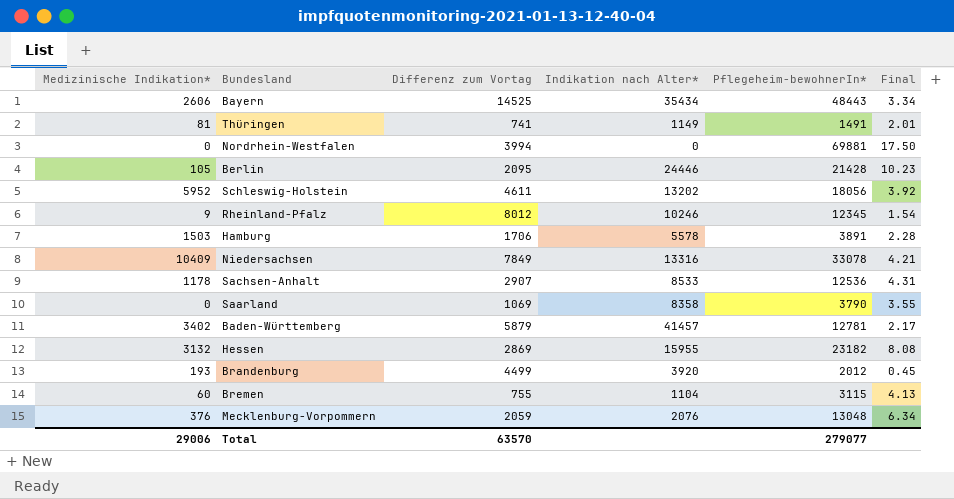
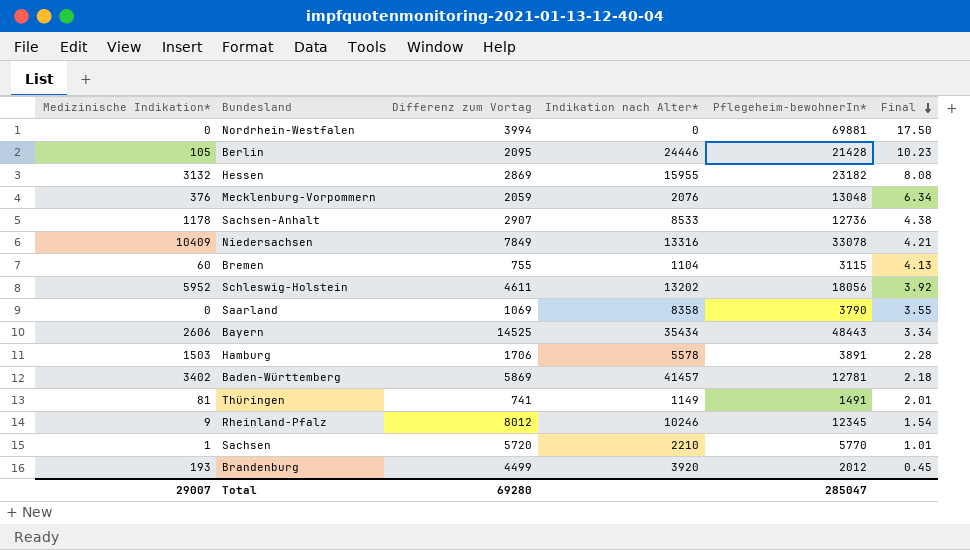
row order: none -> Final descending
Sachsen-Anhalt | Pflegeheim-bewohnerIn*: 12536 -> 12736
Sachsen-Anhalt | Final: 4.31 -> 4.38
Baden-Württemberg | Differenz zum Vortag: 5879 -> 5869
Baden-Württemberg | Final: 2.17 -> 2.18
row Sachsen: none -> 1 | 5720 | 2210 | 5770 | 1.01
Total | Medizinische Indikation*: 29006 -> 29007
Total | Differenz zum Vortag: 63570 -> 69280
Total | Pflegeheim-bewohnerIn*: 279077 -> 285047

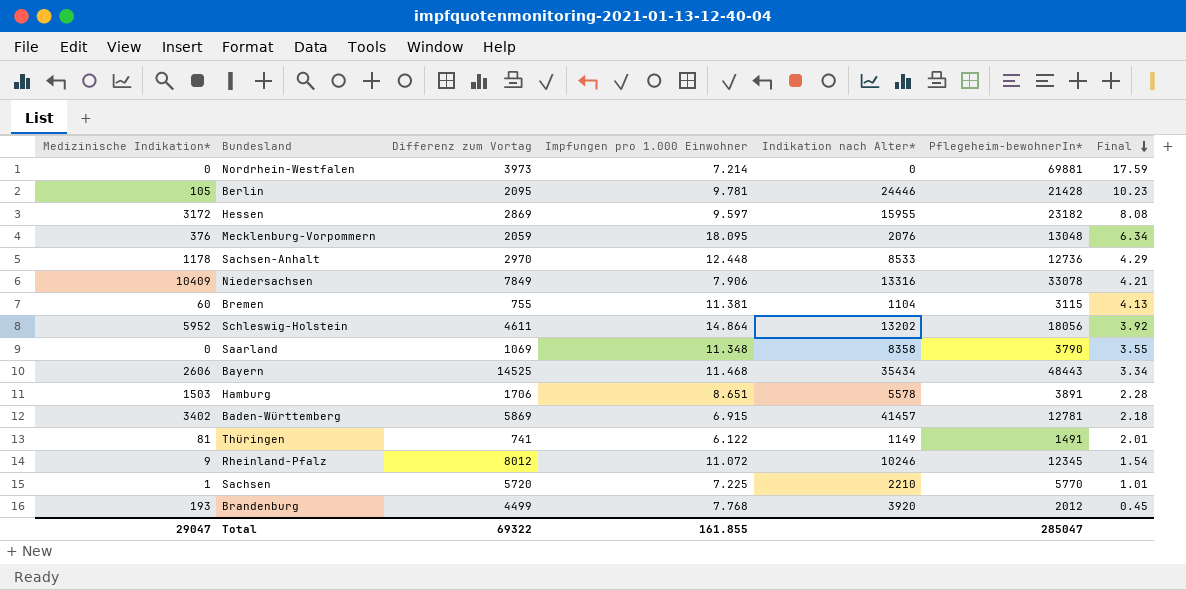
column Impfungen pro 1.000 Einwohner | position: none -> 4
Nordrhein-Westfalen | Differenz zum Vortag: 3994 -> 3973
Nordrhein-Westfalen | Final: 17.50 -> 17.59
Hessen | Medizinische Indikation*: 3132 -> 3172
Sachsen-Anhalt | Differenz zum Vortag: 2907 -> 2970
Sachsen-Anhalt | Final: 4.38 -> 4.29
Total | Medizinische Indikation*: 29007 -> 29047
Total | Differenz zum Vortag: 69280 -> 69322

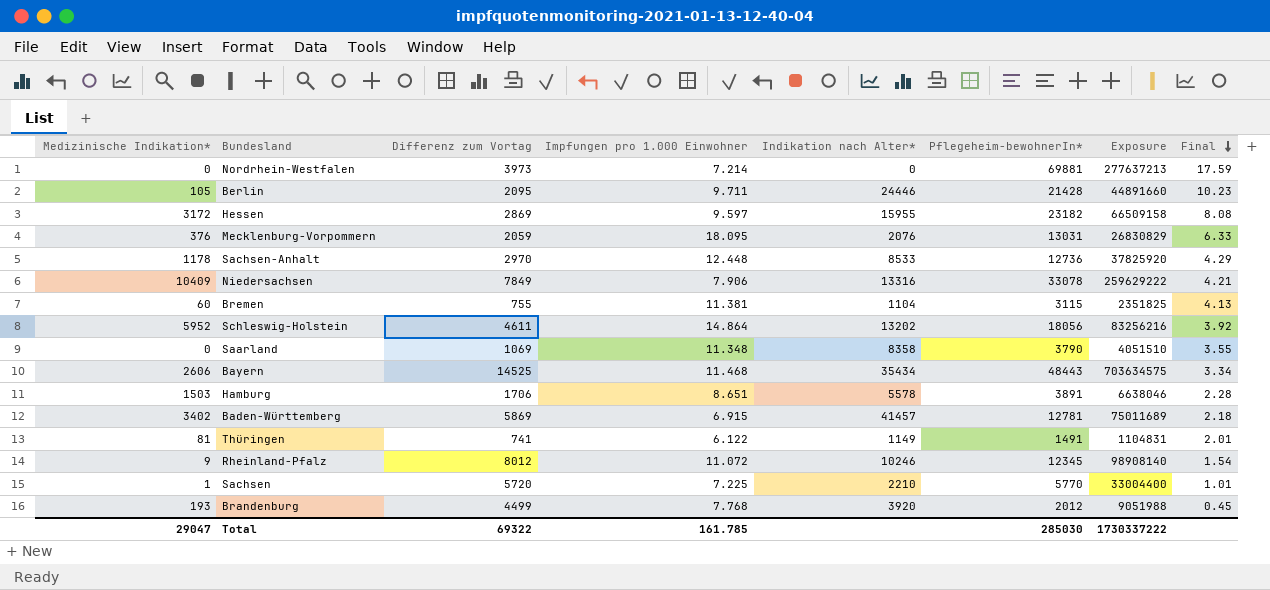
column Exposure | formula: none -> [Differenz zum Vortag] * [Pflegeheim-bewohnerIn*]
Berlin | Impfungen pro 1.000 Einwohner: 9.781 -> 9.711
Mecklenburg-Vorpommern | Pflegeheim-bewohnerIn*: 13048 -> 13031
Mecklenburg-Vorpommern | Final: 6.34 -> 6.33
Total | Impfungen pro 1.000 Einwohner: 161.855 -> 161.785
Total | Pflegeheim-bewohnerIn*: 285047 -> 285030

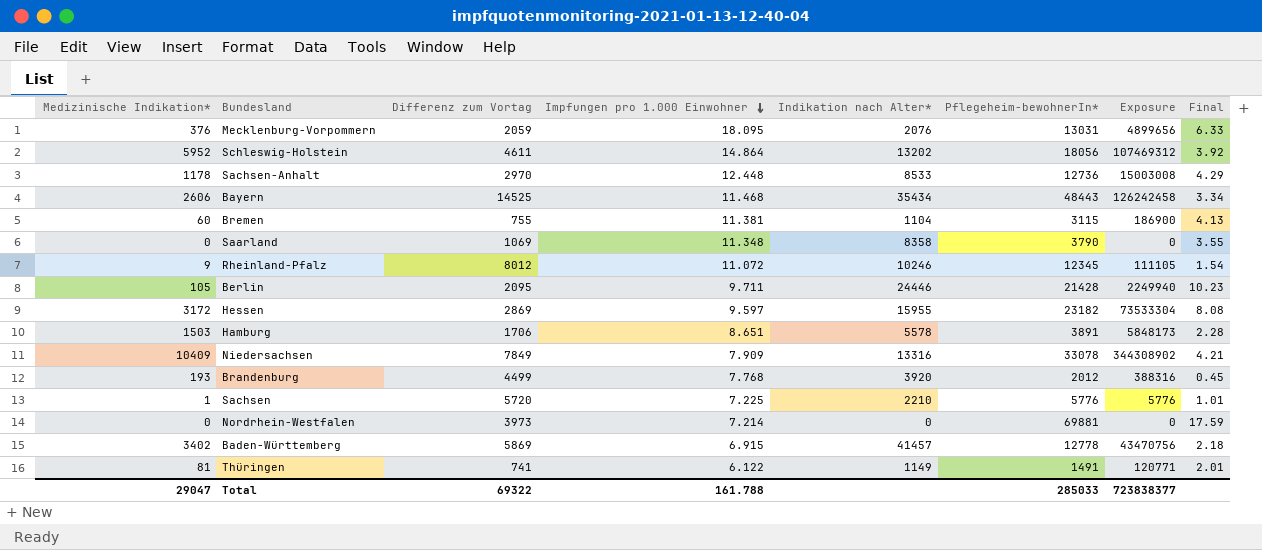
row order: Final descending -> Impfungen pro 1.000 Einwohner descending
column Exposure | formula: [Differenz zum Vortag] * [Pflegeheim-bewohnerIn*] -> [Medizinische Indikation*] * [Pflegeheim-bewohnerIn*]
Niedersachsen | Impfungen pro 1.000 Einwohner: 7.906 -> 7.909
Sachsen | Pflegeheim-bewohnerIn*: 5770 -> 5776
Baden-Württemberg | Pflegeheim-bewohnerIn*: 12781 -> 12778
Total | Impfungen pro 1.000 Einwohner: 161.785 -> 161.788
Total | Pflegeheim-bewohnerIn*: 285030 -> 285033
Total | Exposure: 1730337222 -> 723838377

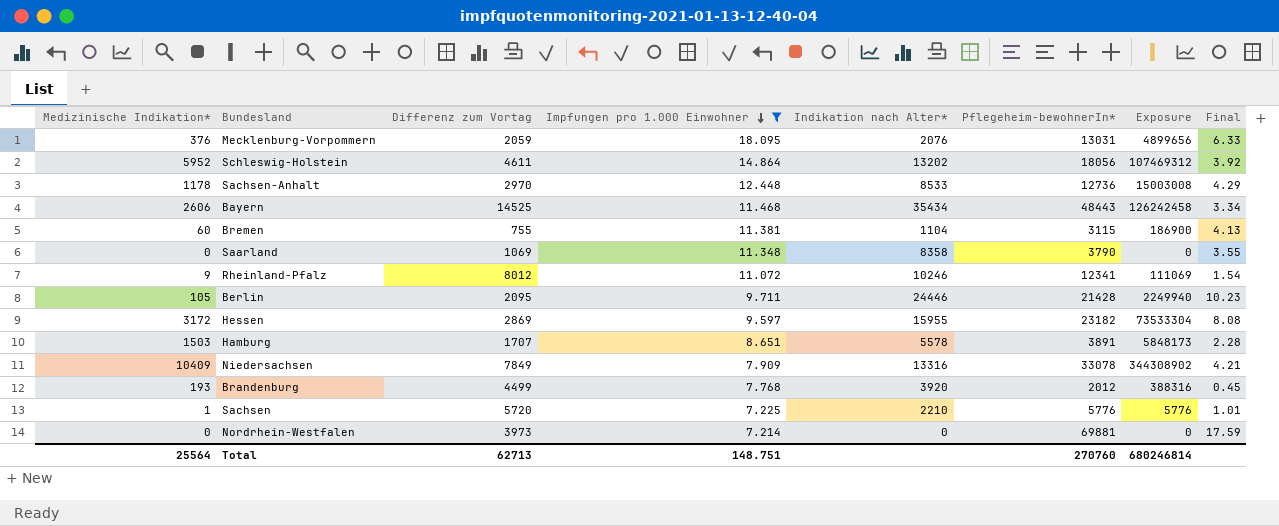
filter: none -> Impfungen pro 1.000 Einwohner >= 7.214
Rheinland-Pfalz | Pflegeheim-bewohnerIn*: 12345 -> 12341
Rheinland-Pfalz | Exposure: 111105 -> 111069
Hamburg | Differenz zum Vortag: 1706 -> 1707
Total | Medizinische Indikation*: 29047 -> 25564
Total | Differenz zum Vortag: 69322 -> 62713
Total | Impfungen pro 1.000 Einwohner: 161.788 -> 148.751
Total | Pflegeheim-bewohnerIn*: 285033 -> 270760
Total | Exposure: 723838377 -> 680246814

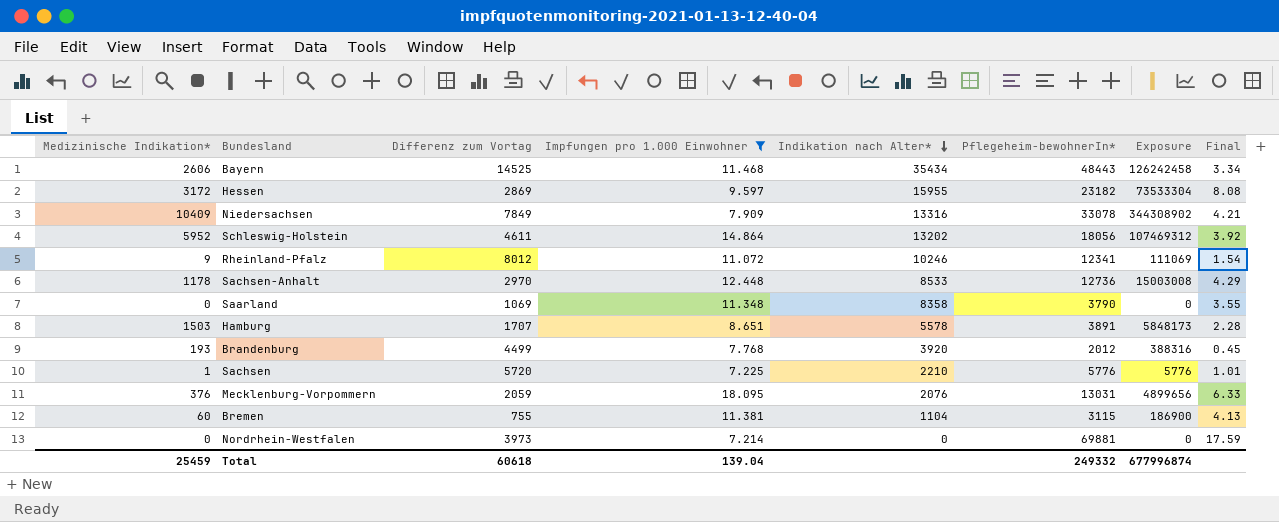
row order: Impfungen pro 1.000 Einwohner descending -> Indikation nach Alter* descending
row Berlin: 105 | 2095 | 9.711 | 24446 | 21428 | 2249940 | 10.23 -> none
Total | Medizinische Indikation*: 25564 -> 25459
Total | Differenz zum Vortag: 62713 -> 60618
Total | Impfungen pro 1.000 Einwohner: 148.751 -> 139.04
Total | Pflegeheim-bewohnerIn*: 270760 -> 249332
Total | Exposure: 680246814 -> 677996874

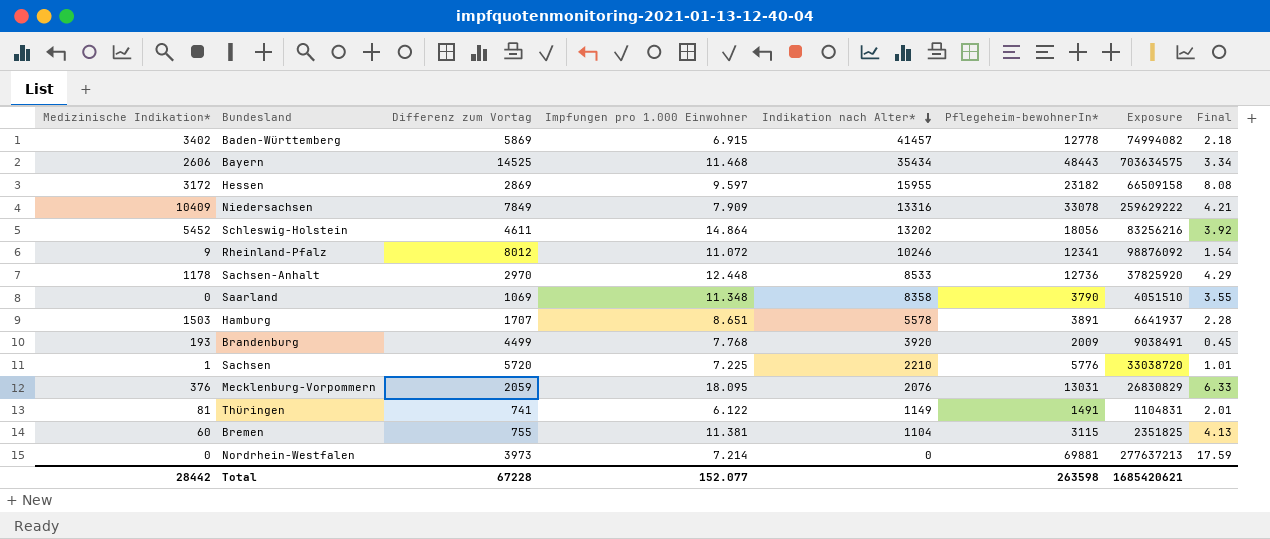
filter: Impfungen pro 1.000 Einwohner >= 7.214 -> none
column Exposure | formula: [Medizinische Indikation*] * [Pflegeheim-bewohnerIn*] -> [Differenz zum Vortag] * [Pflegeheim-bewohnerIn*]
Schleswig-Holstein | Medizinische Indikation*: 5952 -> 5452
Brandenburg | Pflegeheim-bewohnerIn*: 2012 -> 2009
Total | Medizinische Indikation*: 25459 -> 28442
Total | Differenz zum Vortag: 60618 -> 67228
Total | Impfungen pro 1.000 Einwohner: 139.04 -> 152.077
Total | Pflegeheim-bewohnerIn*: 249332 -> 263598
Total | Exposure: 677996874 -> 1685420621

